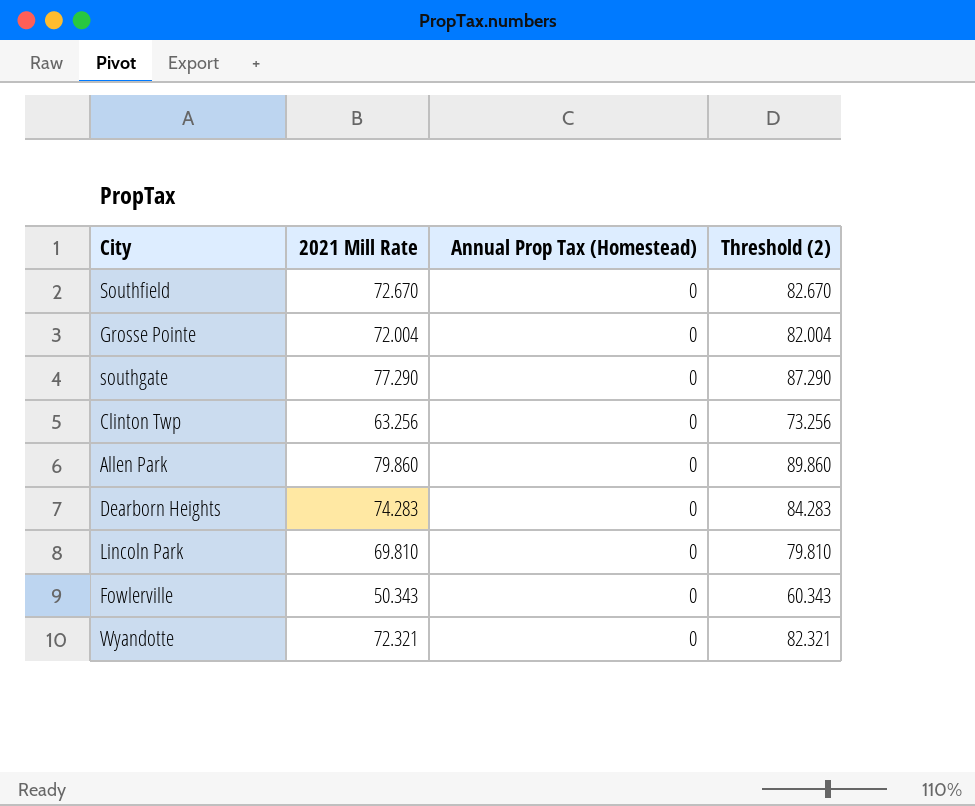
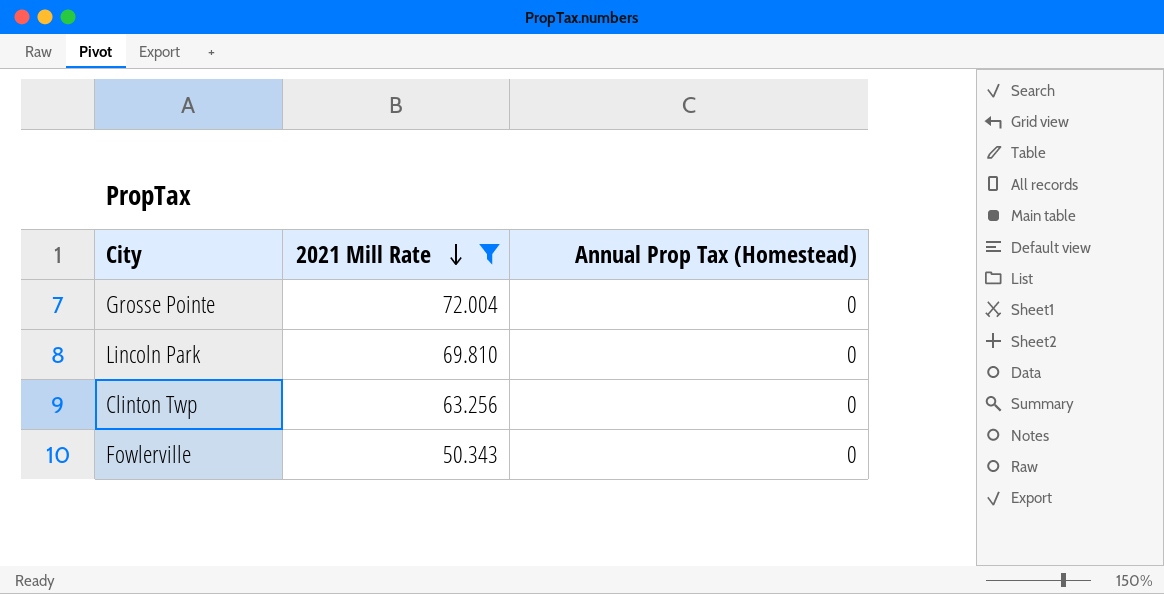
filter: none -> 2021 Mill Rate <= 72.004
row order: none -> 2021 Mill Rate descending
column Threshold (2) | formula: [2021 Mill Rate] + 10 -> none

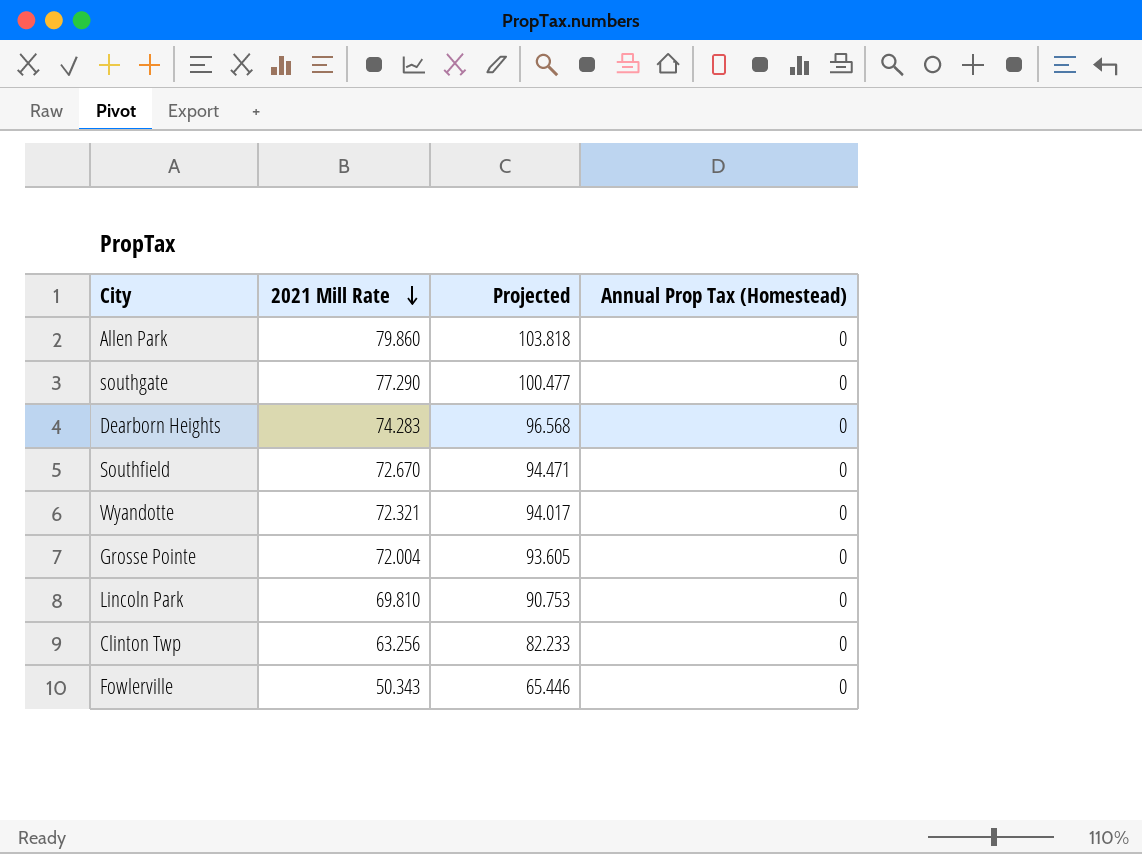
filter: 2021 Mill Rate <= 72.004 -> none
column Projected | formula: none -> [2021 Mill Rate] * 1.3

